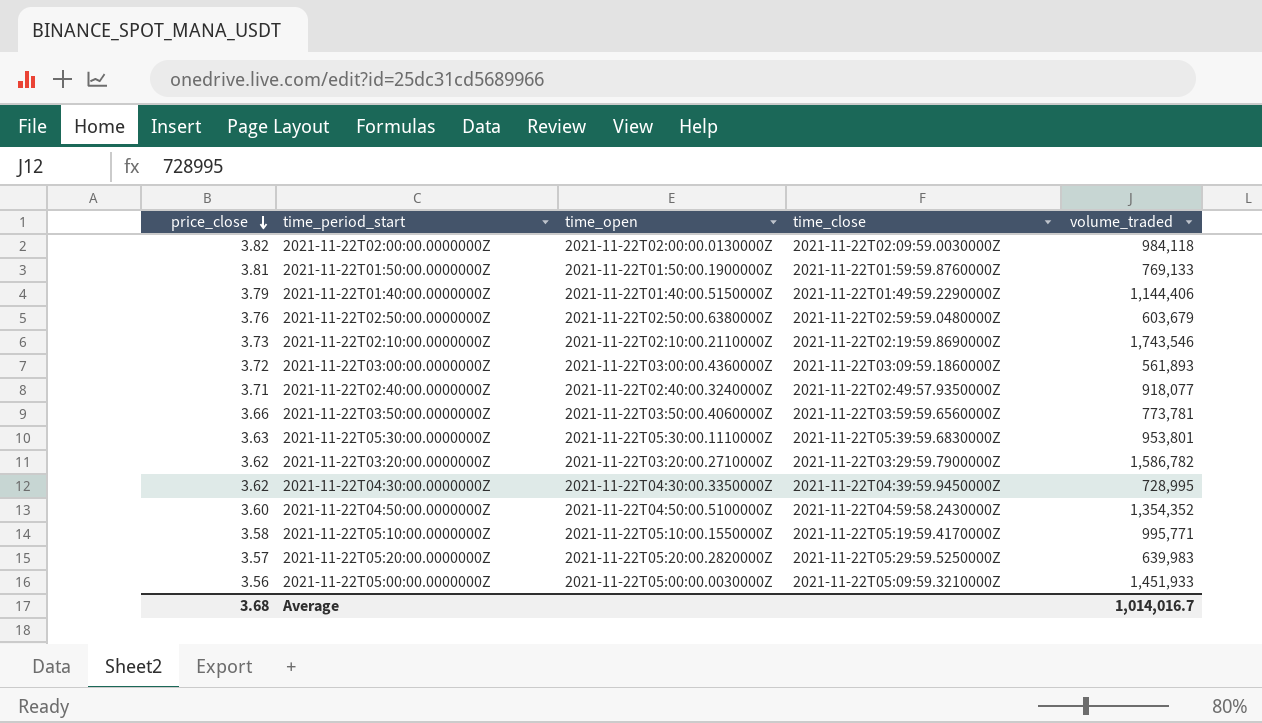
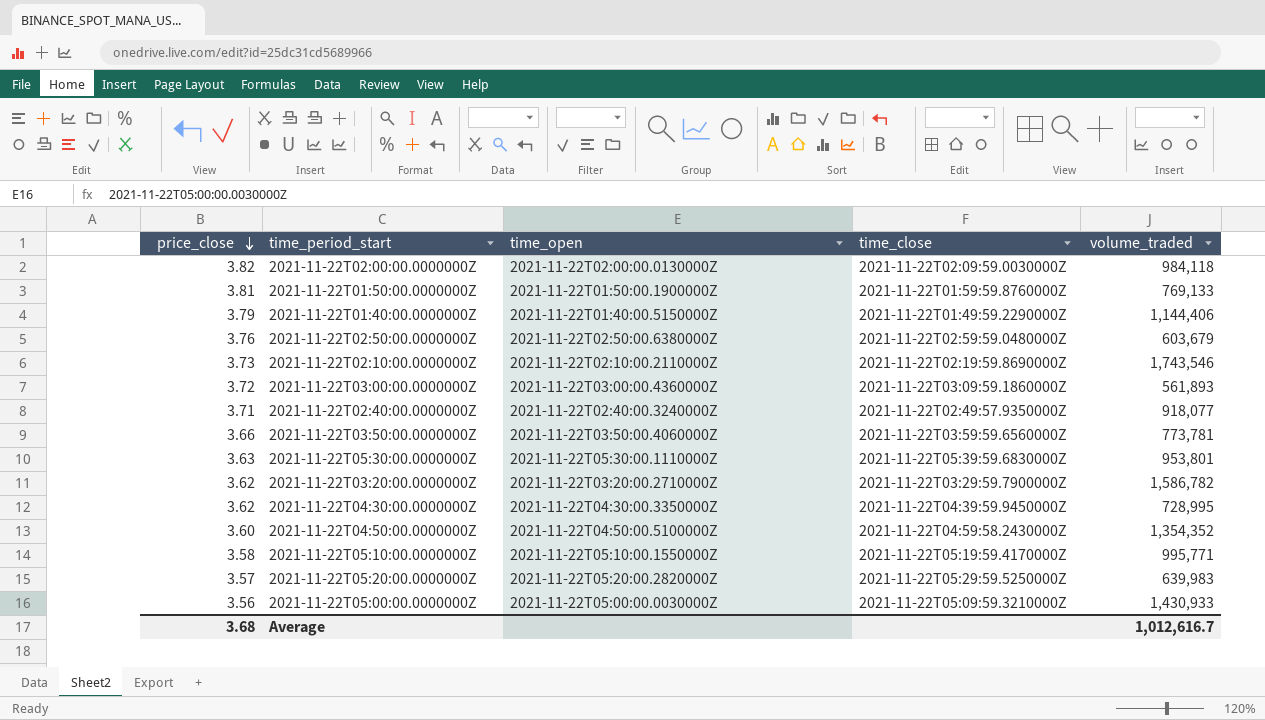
2021-11-22T05:00:00.0000000Z | volume_traded: 1,451,933 -> 1,430,933
Average | volume_traded: 1,014,016.7 -> 1,012,616.7

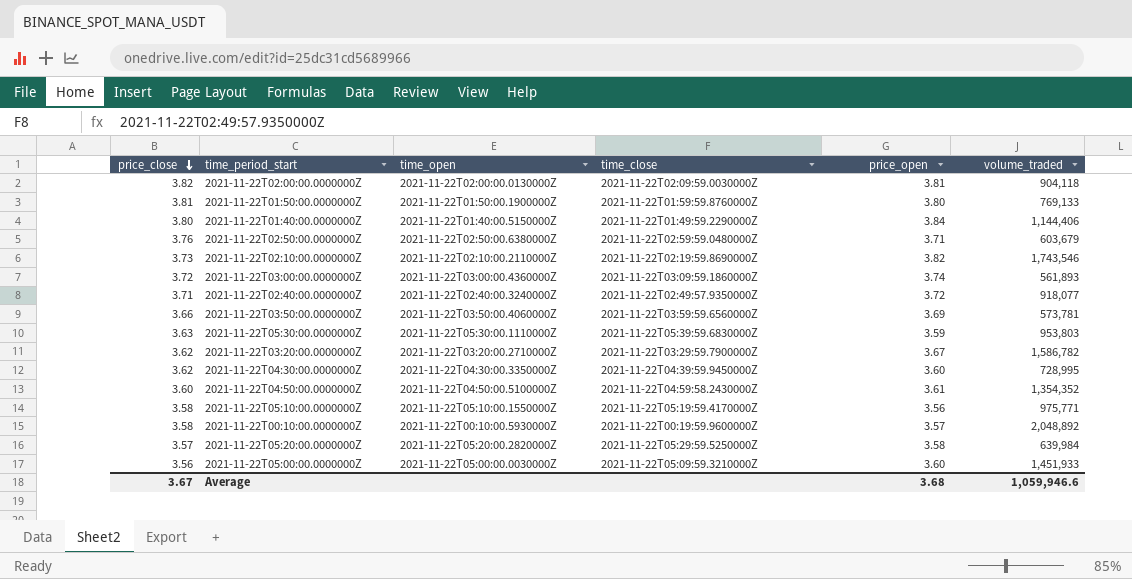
column price_open | position: none -> 5
2021-11-22T02:00:00.0000000Z | volume_traded: 984,118 -> 904,118
2021-11-22T01:40:00.0000000Z | price_close: 3.79 -> 3.80
2021-11-22T03:50:00.0000000Z | volume_traded: 773,781 -> 573,781
2021-11-22T05:30:00.0000000Z | volume_traded: 953,801 -> 953,803
2021-11-22T05:10:00.0000000Z | volume_traded: 995,771 -> 975,771
row 2021-11-22T00:10:00.0000000Z: none -> 3.58 | 2021-11-22T00:10:00.5930000Z | 2021-11-22T00:19:59.9600000Z | 3.57 | 2,048,892
2021-11-22T05:20:00.0000000Z | volume_traded: 639,983 -> 639,984
2021-11-22T05:00:00.0000000Z | volume_traded: 1,430,933 -> 1,451,933
Average | price_close: 3.68 -> 3.67
Average | volume_traded: 1,012,616.7 -> 1,059,946.6

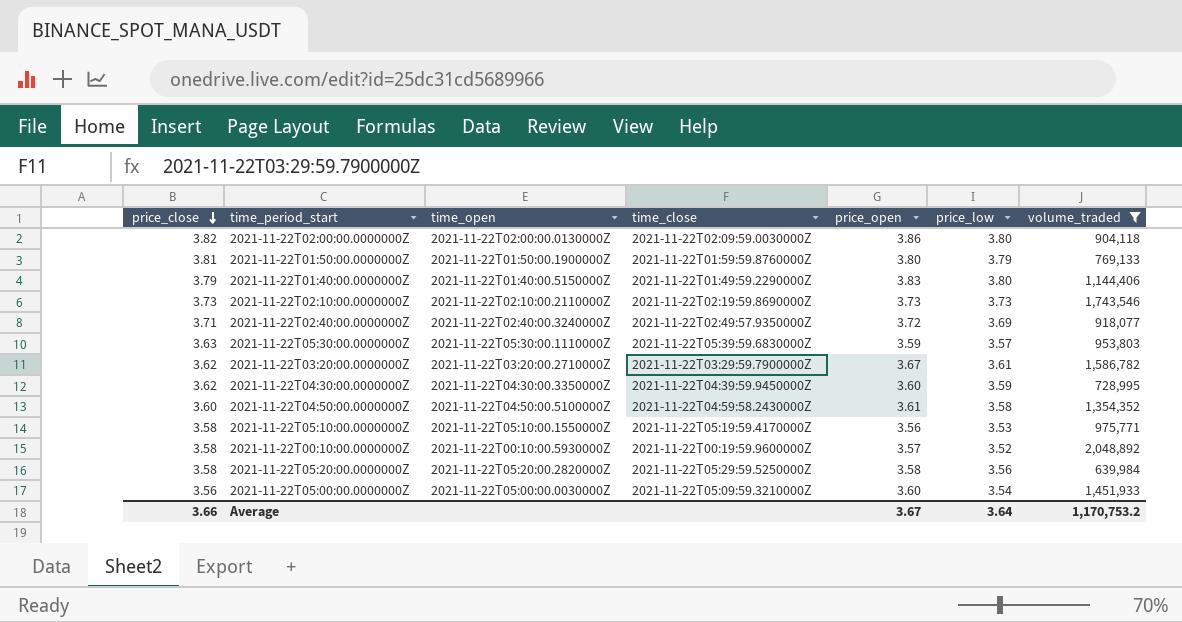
filter: none -> volume_traded >= 639,984
column price_low | position: none -> 6
2021-11-22T02:00:00.0000000Z | price_open: 3.81 -> 3.86
2021-11-22T01:40:00.0000000Z | price_close: 3.80 -> 3.79
2021-11-22T01:40:00.0000000Z | price_open: 3.84 -> 3.83
2021-11-22T02:10:00.0000000Z | price_open: 3.82 -> 3.73
2021-11-22T05:20:00.0000000Z | price_close: 3.57 -> 3.58
Average | price_close: 3.67 -> 3.66
Average | price_open: 3.68 -> 3.67
Average | volume_traded: 1,059,946.6 -> 1,170,753.2

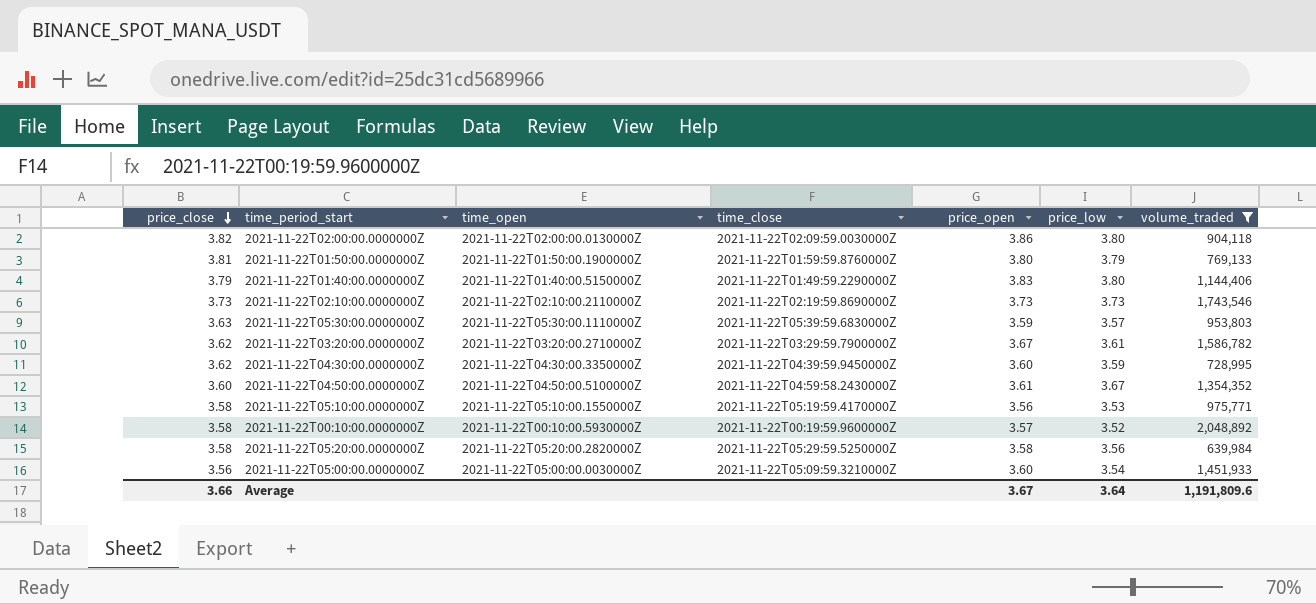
row 2021-11-22T02:40:00.0000000Z: 3.71 | 2021-11-22T02:40:00.3240000Z | 2021-11-22T02:49:57.9350000Z | 3.72 | 3.69 | 918,077 -> none
2021-11-22T04:50:00.0000000Z | price_low: 3.58 -> 3.67
Average | volume_traded: 1,170,753.2 -> 1,191,809.6

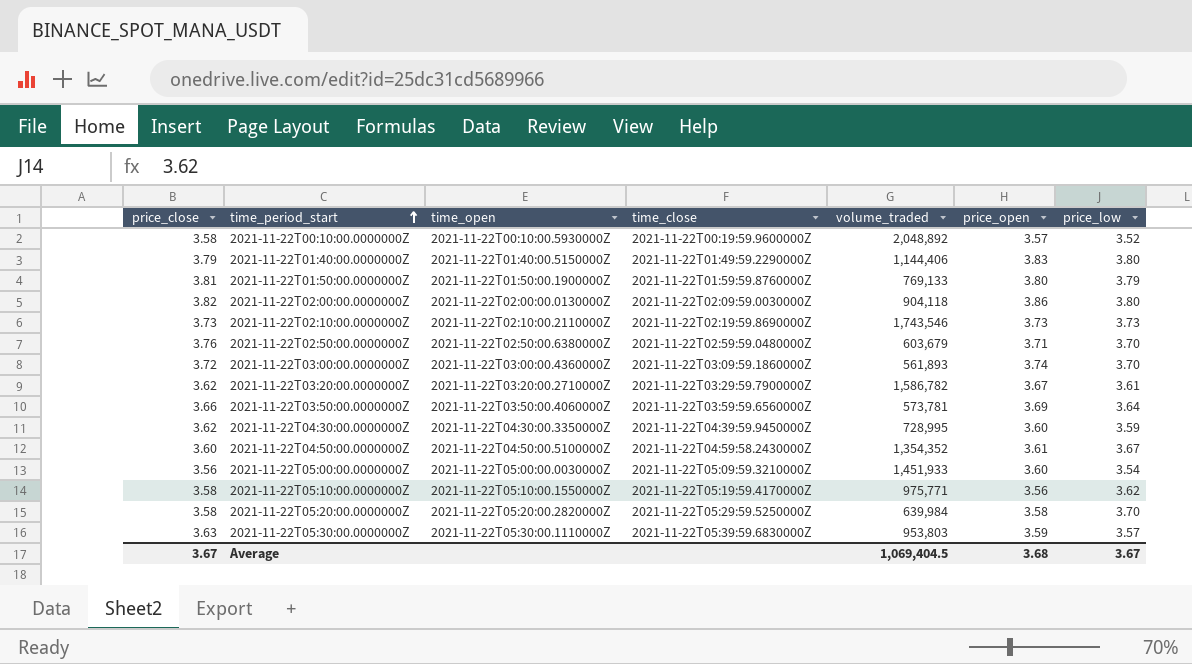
filter: volume_traded >= 639,984 -> none
row order: price_close descending -> time_period_start ascending
column volume_traded | position: 7 -> 5
2021-11-22T05:10:00.0000000Z | price_low: 3.53 -> 3.62
2021-11-22T05:20:00.0000000Z | price_low: 3.56 -> 3.70
Average | price_close: 3.66 -> 3.67
Average | volume_traded: 1,191,809.6 -> 1,069,404.5
Average | price_open: 3.67 -> 3.68
Average | price_low: 3.64 -> 3.67

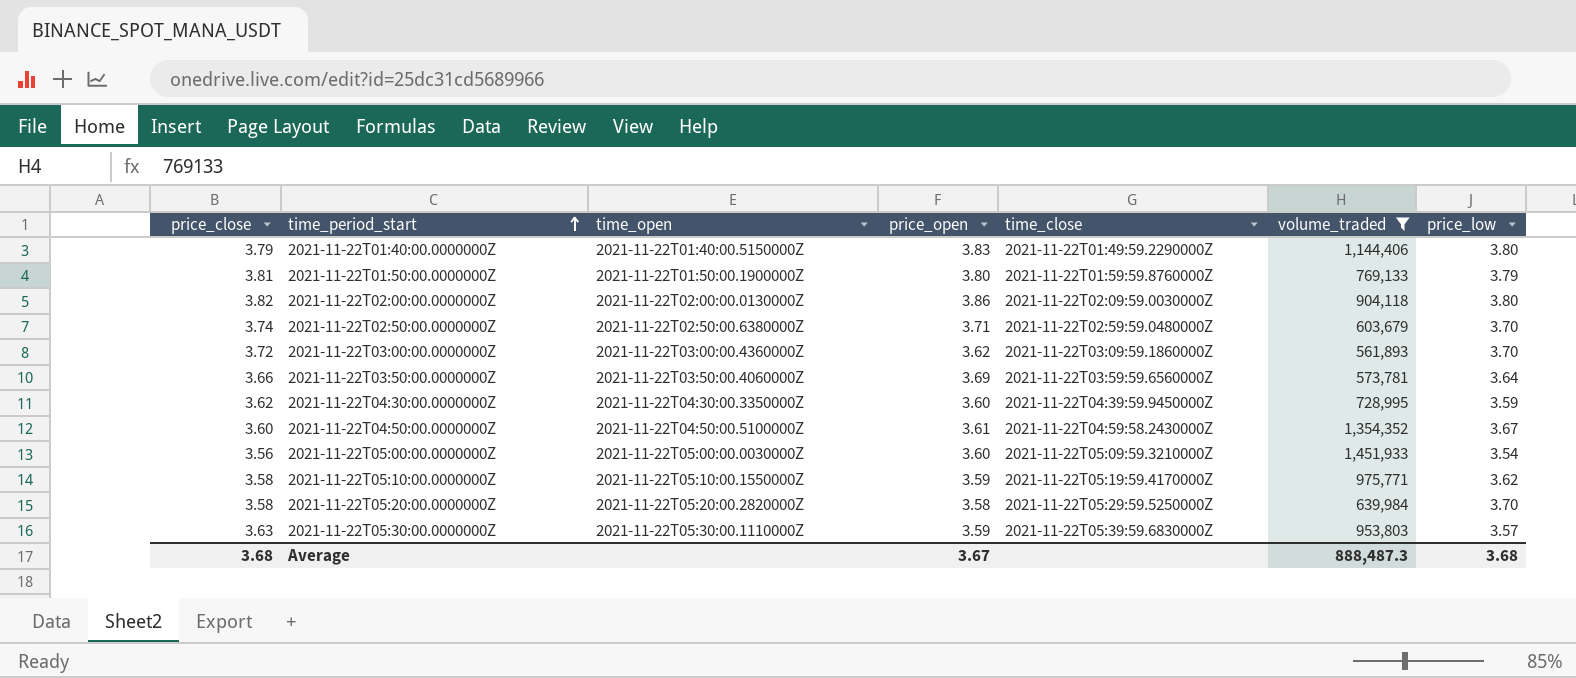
filter: none -> volume_traded <= 1,451,933
column price_open | position: 6 -> 4
2021-11-22T02:50:00.0000000Z | price_close: 3.76 -> 3.74
2021-11-22T03:00:00.0000000Z | price_open: 3.74 -> 3.62
2021-11-22T05:10:00.0000000Z | price_open: 3.56 -> 3.59
Average | price_close: 3.67 -> 3.68
Average | price_open: 3.68 -> 3.67
Average | volume_traded: 1,069,404.5 -> 888,487.3
Average | price_low: 3.67 -> 3.68

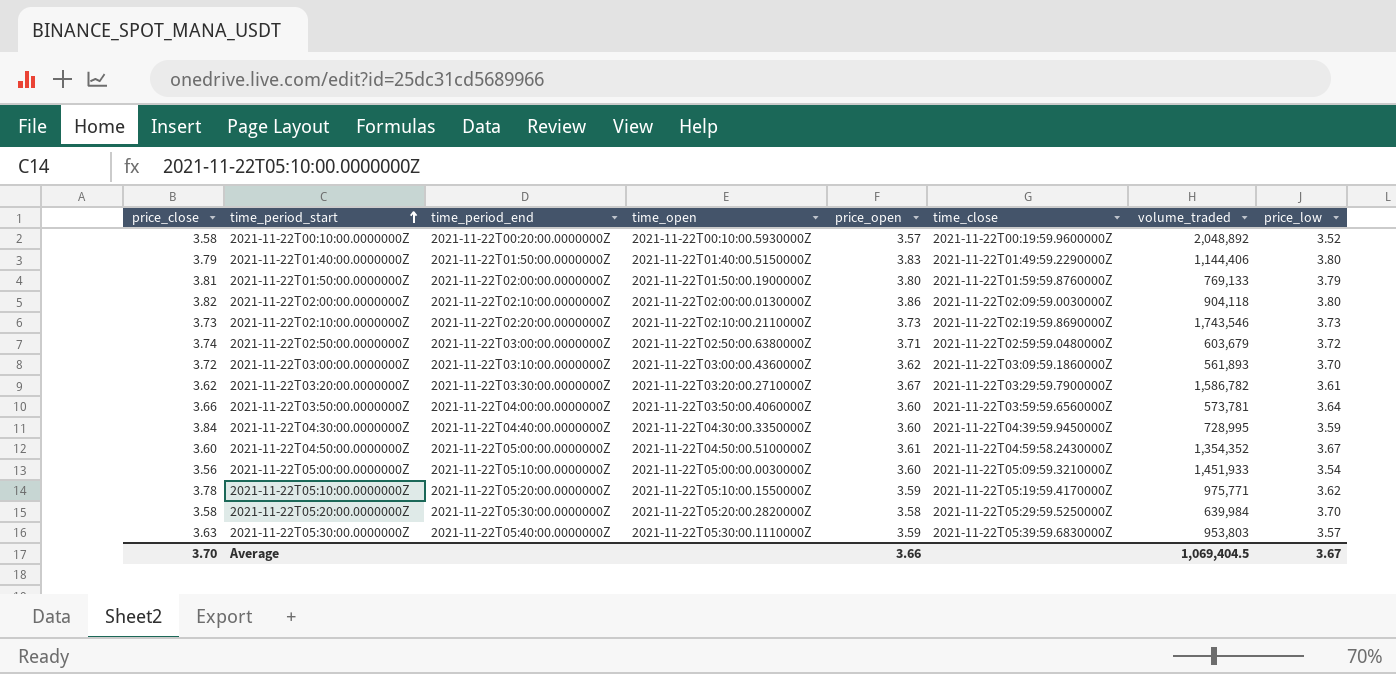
filter: volume_traded <= 1,451,933 -> none
column time_period_end | position: none -> 3
2021-11-22T02:50:00.0000000Z | price_low: 3.70 -> 3.72
2021-11-22T03:50:00.0000000Z | price_open: 3.69 -> 3.60
2021-11-22T04:30:00.0000000Z | price_close: 3.62 -> 3.84
2021-11-22T05:10:00.0000000Z | price_close: 3.58 -> 3.78
Average | price_close: 3.68 -> 3.70
Average | price_open: 3.67 -> 3.66
Average | volume_traded: 888,487.3 -> 1,069,404.5
Average | price_low: 3.68 -> 3.67

